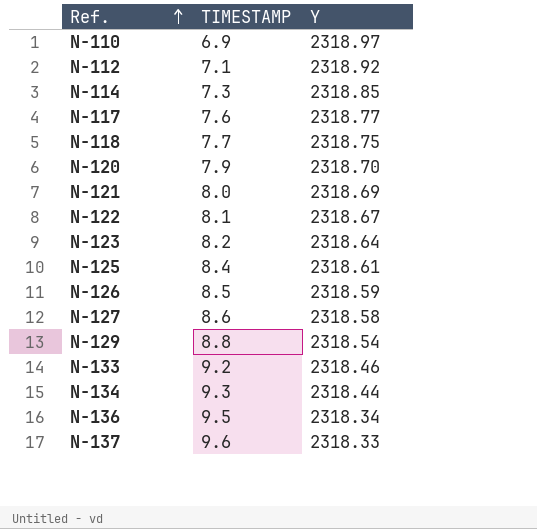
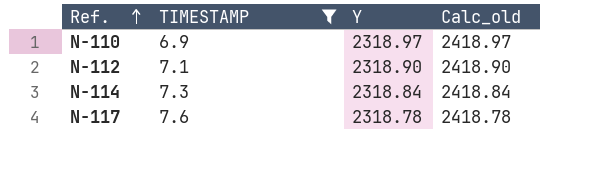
filter: none -> TIMESTAMP <= 7.6
column Calc_old | formula: none -> [Y] + 100
N-112 | Y: 2318.92 -> 2318.90
N-114 | Y: 2318.85 -> 2318.84
N-117 | Y: 2318.77 -> 2318.78

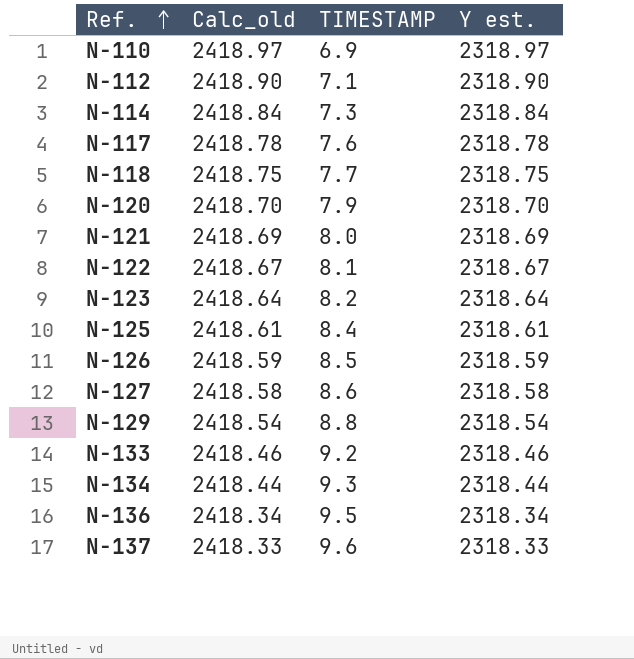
filter: TIMESTAMP <= 7.6 -> none
column Calc_old | position: 4 -> 2
column name: Y -> Y est.

